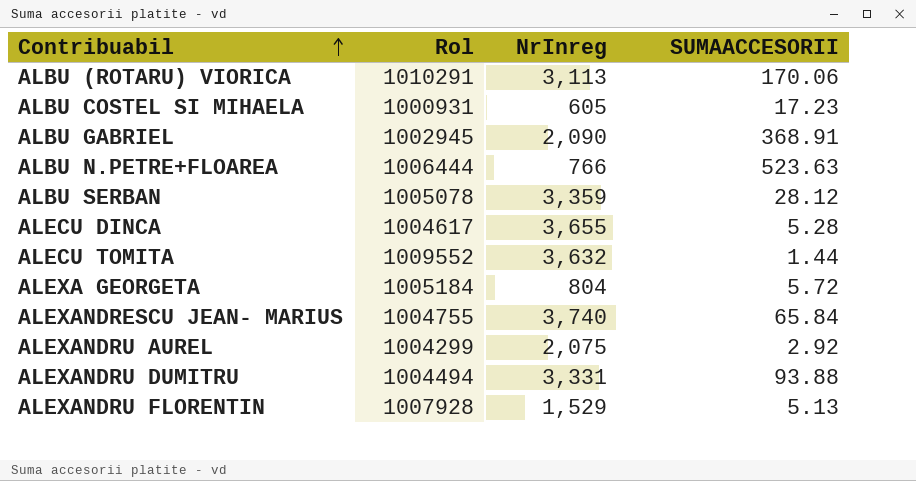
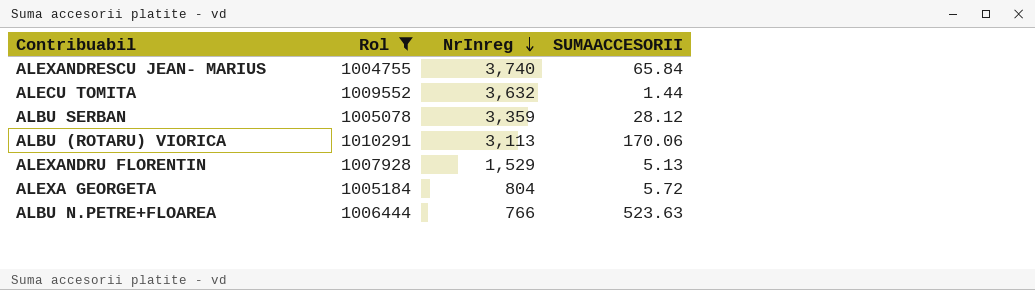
filter: none -> Rol >= 1004755
row order: Contribuabil ascending -> NrInreg descending

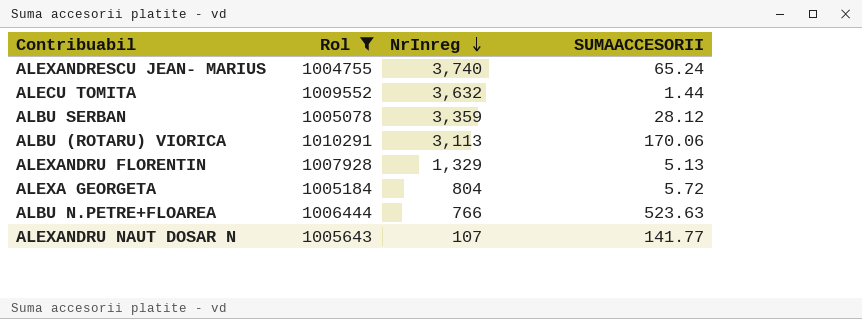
ALEXANDRESCU JEAN- MARIUS | SUMAACCESORII: 65.84 -> 65.24
ALEXANDRU FLORENTIN | NrInreg: 1,529 -> 1,329
row ALEXANDRU NAUT DOSAR N: none -> 1005643 | 107 | 141.77

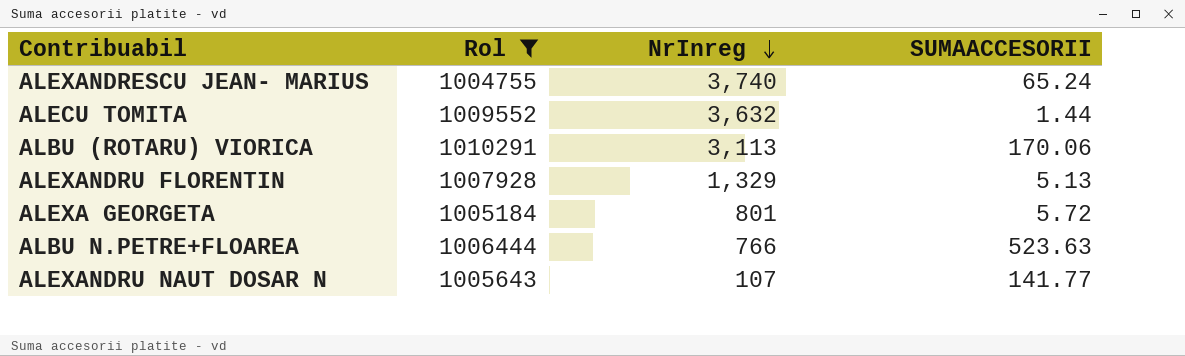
row ALBU SERBAN: 1005078 | 3,359 | 28.12 -> none
ALEXA GEORGETA | NrInreg: 804 -> 801

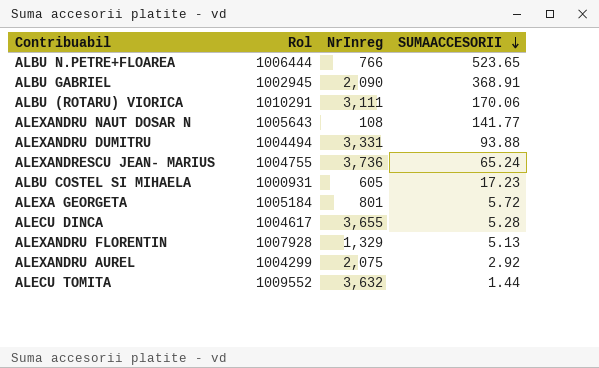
filter: Rol >= 1004755 -> none
row order: NrInreg descending -> SUMAACCESORII descending
ALBU N.PETRE+FLOAREA | SUMAACCESORII: 523.63 -> 523.65
ALBU (ROTARU) VIORICA | NrInreg: 3,113 -> 3,111
ALEXANDRU NAUT DOSAR N | NrInreg: 107 -> 108
ALEXANDRESCU JEAN- MARIUS | NrInreg: 3,740 -> 3,736

